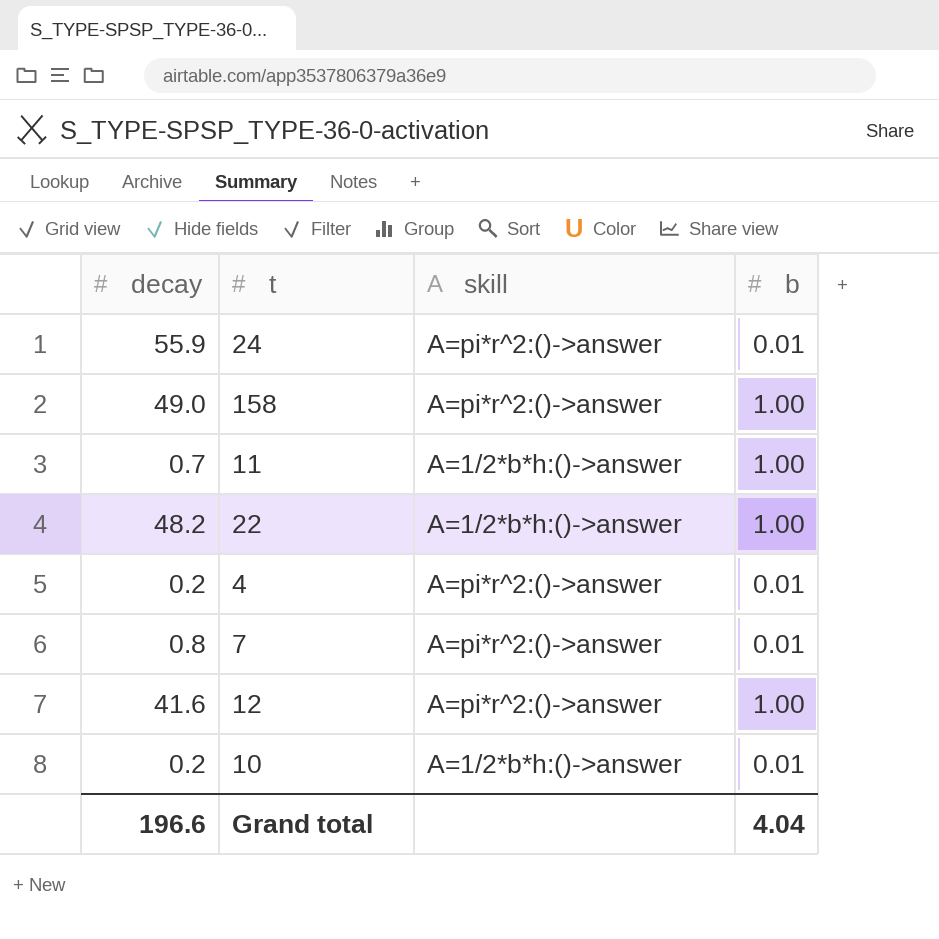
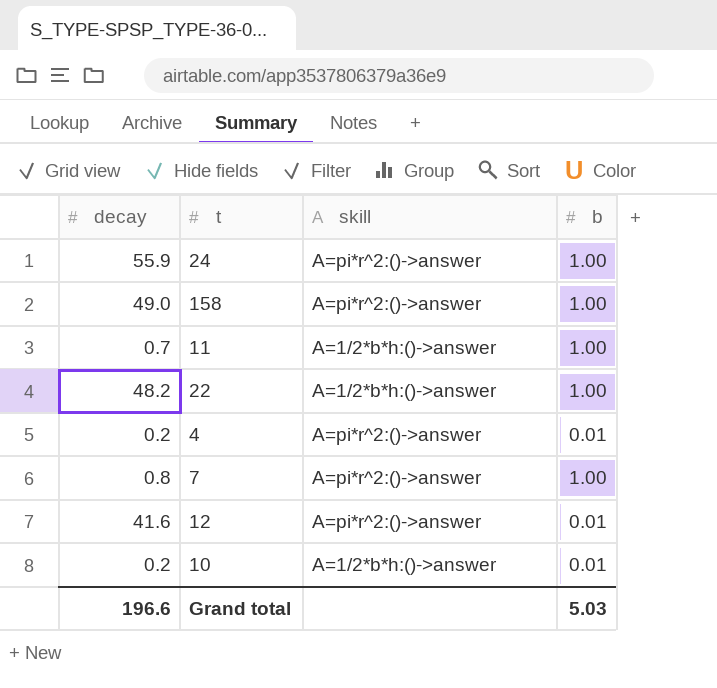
24 | b: 0.01 -> 1.00
7 | b: 0.01 -> 1.00
12 | b: 1.00 -> 0.01
Grand total | b: 4.04 -> 5.03

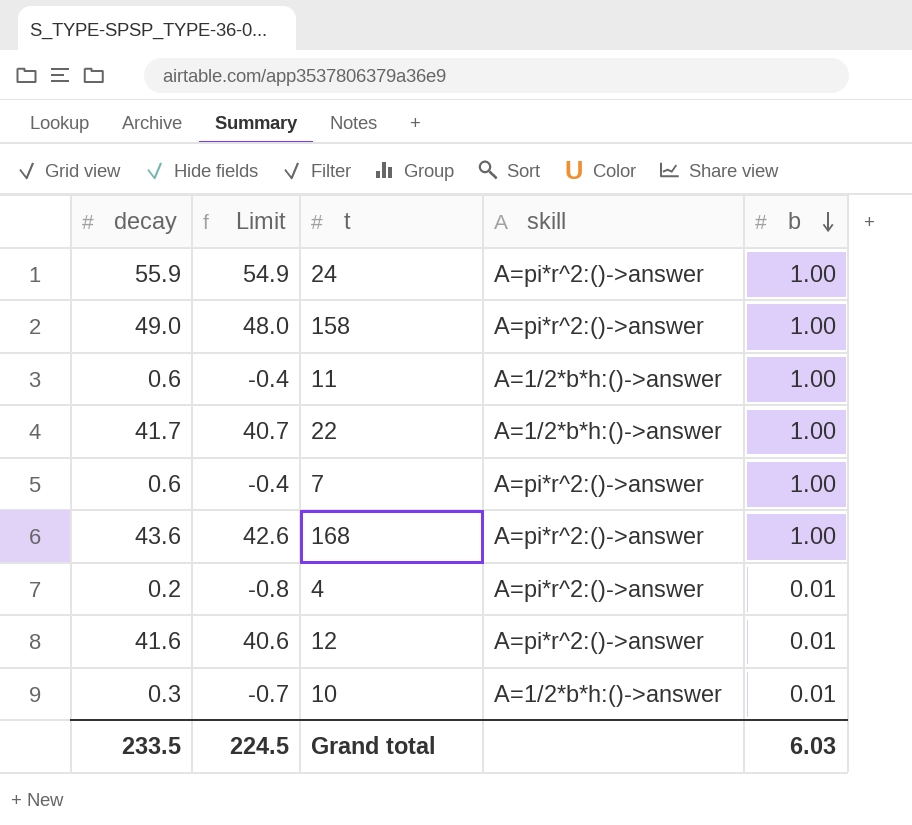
row order: none -> b descending
column Limit | formula: none -> [decay] - 1
11 | decay: 0.7 -> 0.6
22 | decay: 48.2 -> 41.7
7 | decay: 0.8 -> 0.6
row 168: none -> 43.6 | 42.6 | A=pi*r^2:()->answer | 1.00
10 | decay: 0.2 -> 0.3
Grand total | decay: 196.6 -> 233.5
Grand total | b: 5.03 -> 6.03

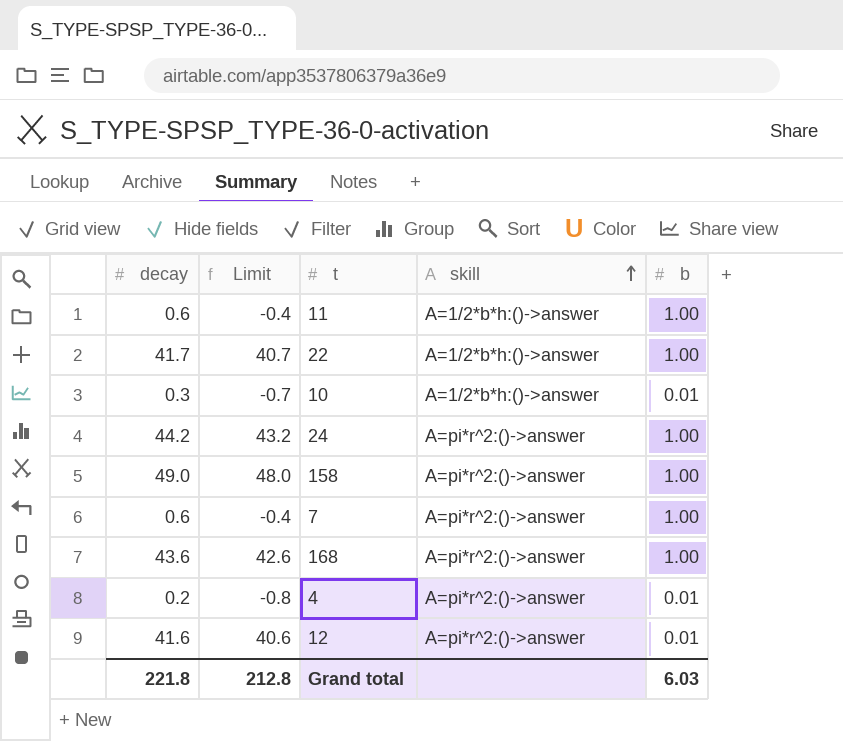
row order: b descending -> skill ascending
24 | decay: 55.9 -> 44.2
24 | Limit: 54.9 -> 43.2
Grand total | decay: 233.5 -> 221.8
Grand total | Limit: 224.5 -> 212.8

